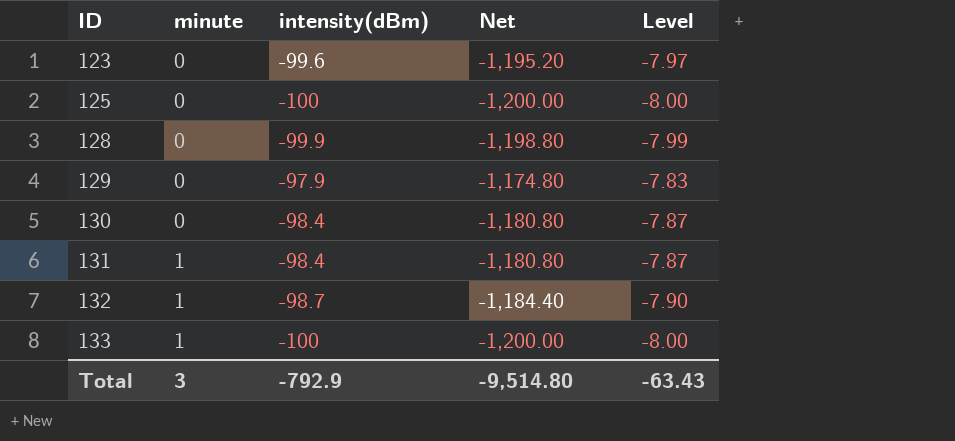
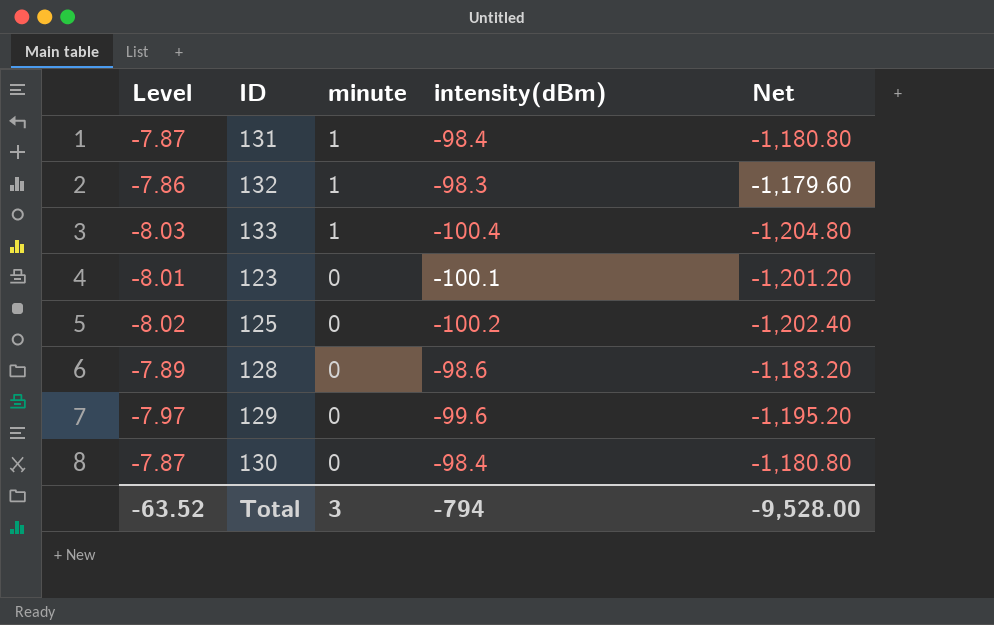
row order: ID ascending -> minute descending
column Level | position: 5 -> 1
132 | Level: -7.90 -> -7.86
132 | intensity(dBm): -98.7 -> -98.3
132 | Net: -1,184.40 -> -1,179.60
133 | Level: -8.00 -> -8.03
133 | intensity(dBm): -100 -> -100.4
133 | Net: -1,200.00 -> -1,204.80
123 | Level: -7.97 -> -8.01
123 | intensity(dBm): -99.6 -> -100.1
123 | Net: -1,195.20 -> -1,201.20
125 | Level: -8.00 -> -8.02
125 | intensity(dBm): -100 -> -100.2
125 | Net: -1,200.00 -> -1,202.40
128 | Level: -7.99 -> -7.89
128 | intensity(dBm): -99.9 -> -98.6
128 | Net: -1,198.80 -> -1,183.20
129 | Level: -7.83 -> -7.97
129 | intensity(dBm): -97.9 -> -99.6
129 | Net: -1,174.80 -> -1,195.20
Total | Level: -63.43 -> -63.52
Total | intensity(dBm): -792.9 -> -794
Total | Net: -9,514.80 -> -9,528.00

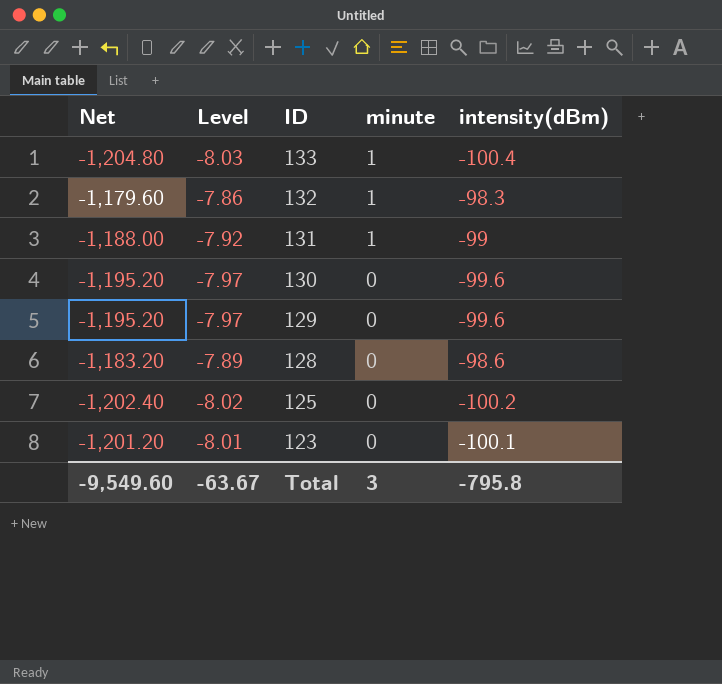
row order: minute descending -> ID descending
column Net | position: 5 -> 1
131 | Net: -1,180.80 -> -1,188.00
131 | Level: -7.87 -> -7.92
131 | intensity(dBm): -98.4 -> -99
130 | Net: -1,180.80 -> -1,195.20
130 | Level: -7.87 -> -7.97
130 | intensity(dBm): -98.4 -> -99.6
Total | Net: -9,528.00 -> -9,549.60
Total | Level: -63.52 -> -63.67
Total | intensity(dBm): -794 -> -795.8

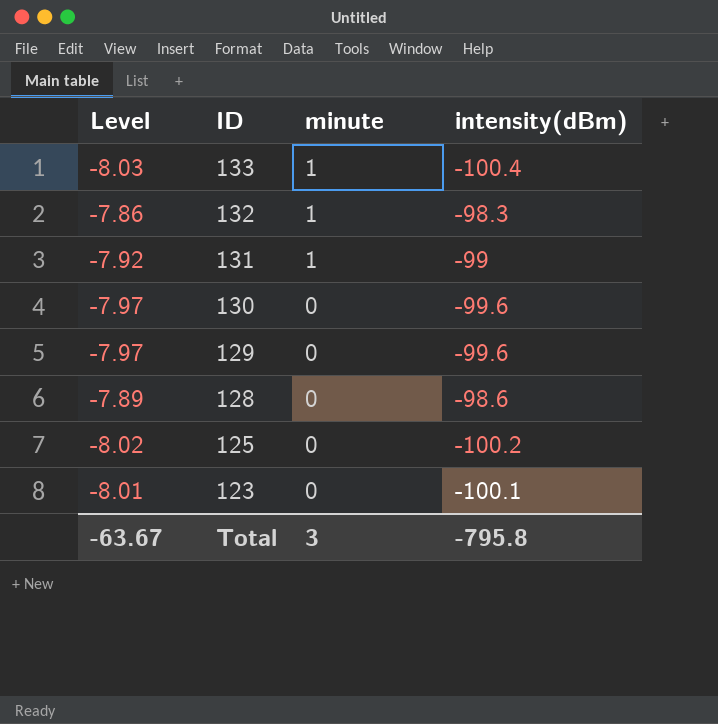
column Net | formula: [intensity(dBm)] * 12 -> none

